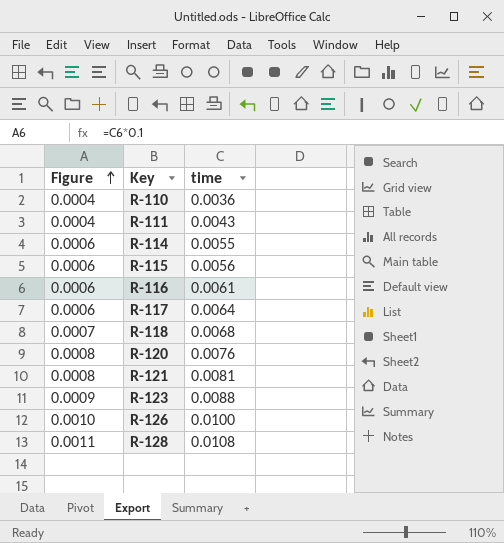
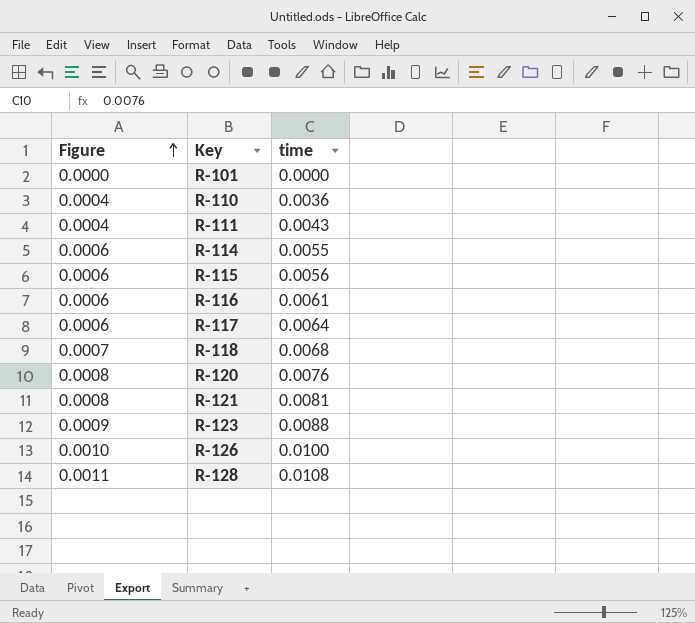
row R-101: none -> 0.0000 | 0.0000

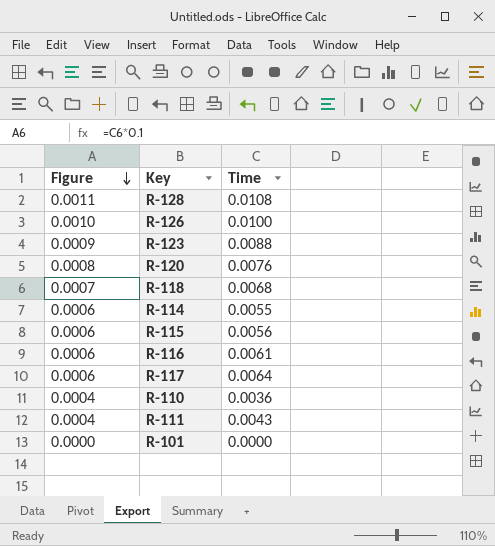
row order: Figure ascending -> Figure descending
column name: time -> Time
row R-121: 0.0008 | 0.0081 -> none

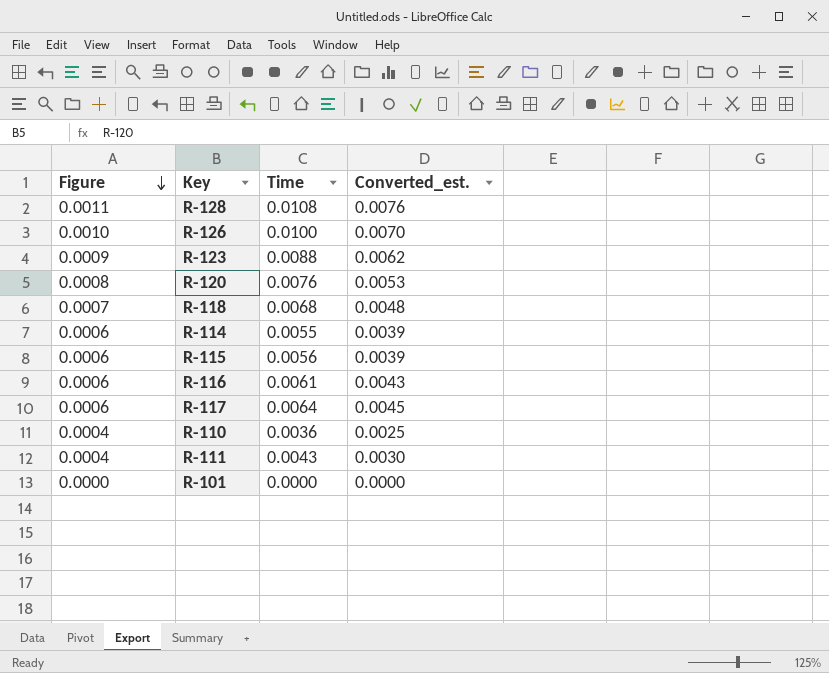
column Converted_est. | formula: none -> [Time] * 0.7

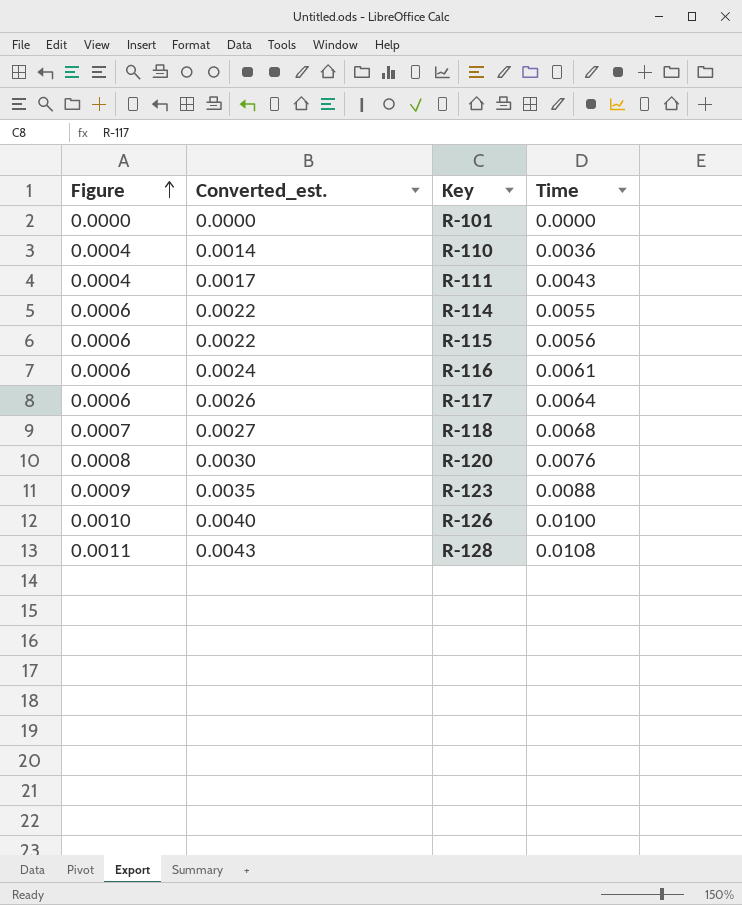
row order: Figure descending -> Figure ascending
column Converted_est. | formula: [Time] * 0.7 -> [Time] * 0.4
column Converted_est. | position: 4 -> 2

